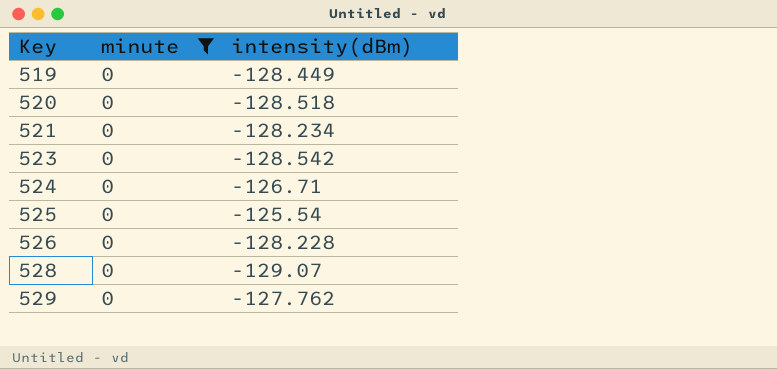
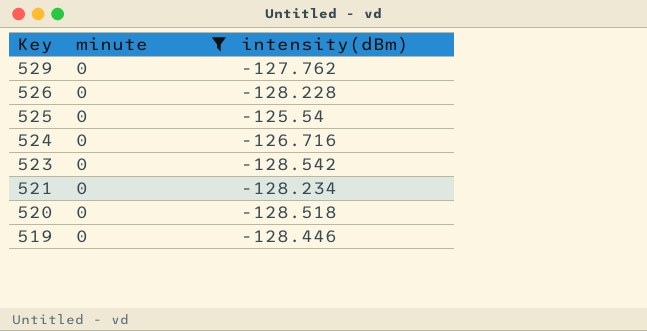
row order: Key ascending -> Key descending
row 528: 0 | -129.07 -> none
524 | intensity(dBm): -126.71 -> -126.716
519 | intensity(dBm): -128.449 -> -128.446

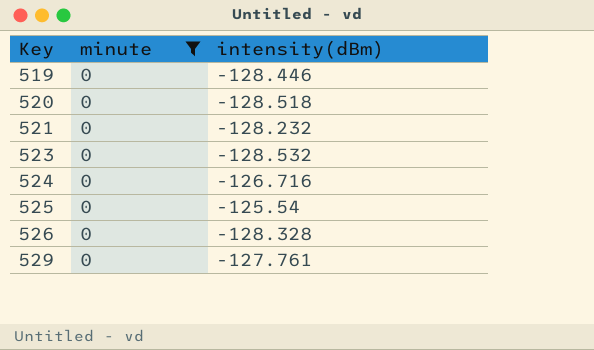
row order: Key descending -> Key ascending
521 | intensity(dBm): -128.234 -> -128.232
523 | intensity(dBm): -128.542 -> -128.532
526 | intensity(dBm): -128.228 -> -128.328
529 | intensity(dBm): -127.762 -> -127.761

